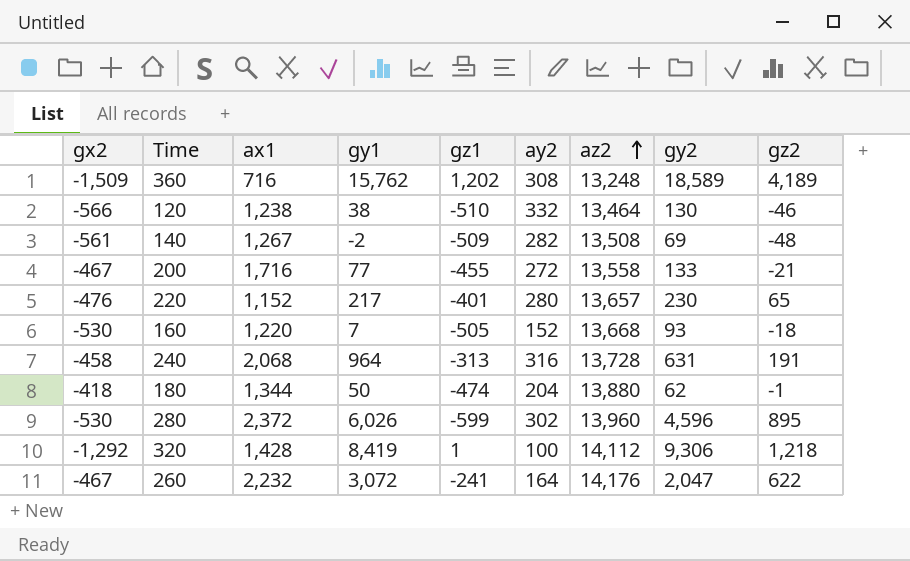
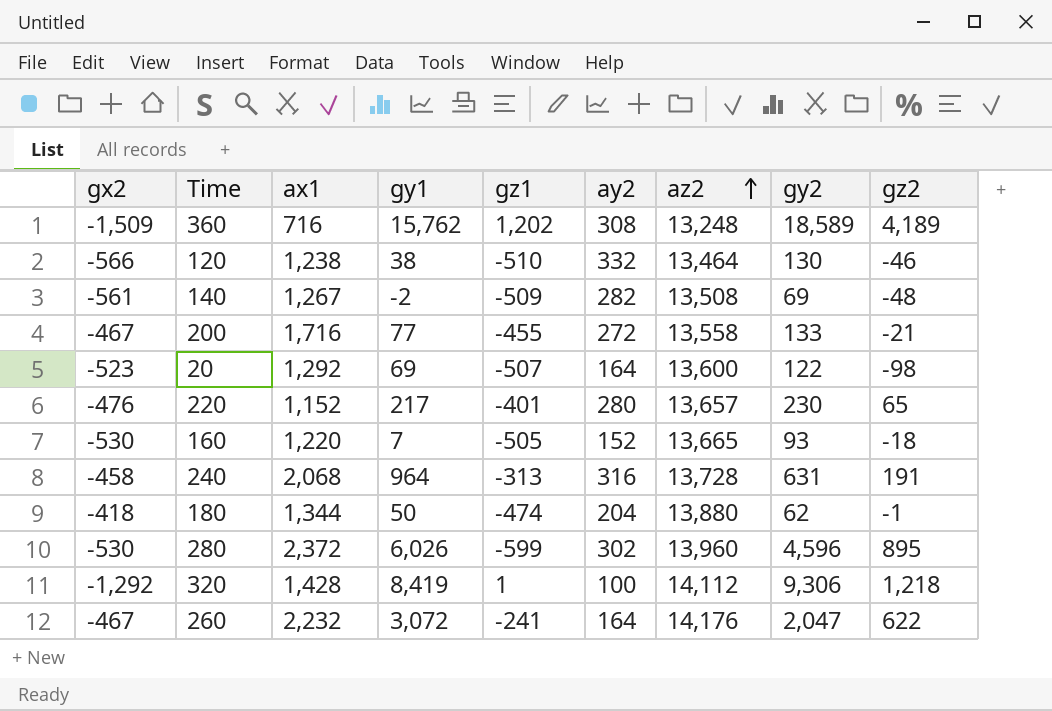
row 20: none -> -523 | 1,292 | 69 | -507 | 164 | 13,600 | 122 | -98
160 | az2: 13,668 -> 13,665

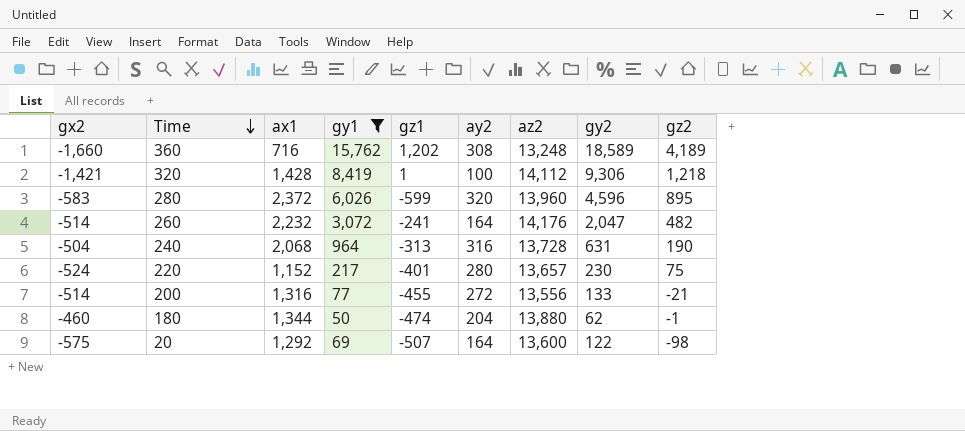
filter: none -> gy1 >= 50
row order: az2 ascending -> Time descending
360 | gx2: -1,509 -> -1,660
320 | gx2: -1,292 -> -1,421
280 | gx2: -530 -> -583
280 | ay2: 302 -> 320
260 | gx2: -467 -> -514
260 | gz2: 622 -> 482
240 | gx2: -458 -> -504
240 | gz2: 191 -> 190
220 | gx2: -476 -> -524
220 | gz2: 65 -> 75
200 | gx2: -467 -> -514
200 | ax1: 1,716 -> 1,316
200 | az2: 13,558 -> 13,556
180 | gx2: -418 -> -460
20 | gx2: -523 -> -575

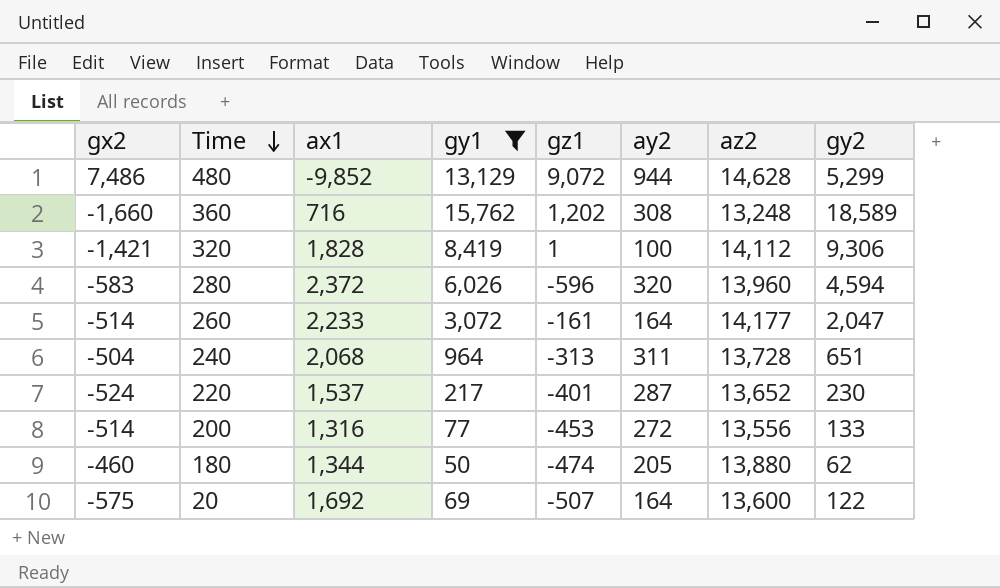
column gz2 | position: 9 -> none
row 480: none -> 7,486 | -9,852 | 13,129 | 9,072 | 944 | 14,628 | 5,299
320 | ax1: 1,428 -> 1,828
280 | gz1: -599 -> -596
280 | gy2: 4,596 -> 4,594
260 | ax1: 2,232 -> 2,233
260 | gz1: -241 -> -161
260 | az2: 14,176 -> 14,177
240 | ay2: 316 -> 311
240 | gy2: 631 -> 651
220 | ax1: 1,152 -> 1,537
220 | ay2: 280 -> 287
220 | az2: 13,657 -> 13,652
200 | gz1: -455 -> -453
180 | ay2: 204 -> 205
20 | ax1: 1,292 -> 1,692

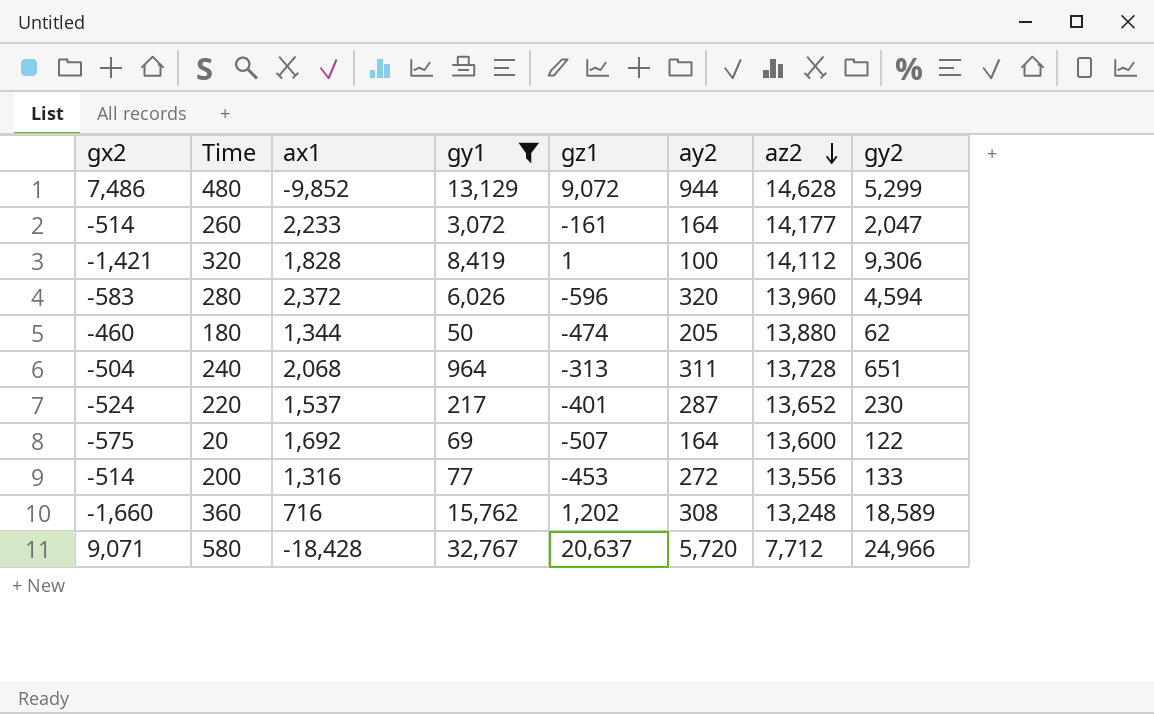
row order: Time descending -> az2 descending
row 580: none -> 9,071 | -18,428 | 32,767 | 20,637 | 5,720 | 7,712 | 24,966

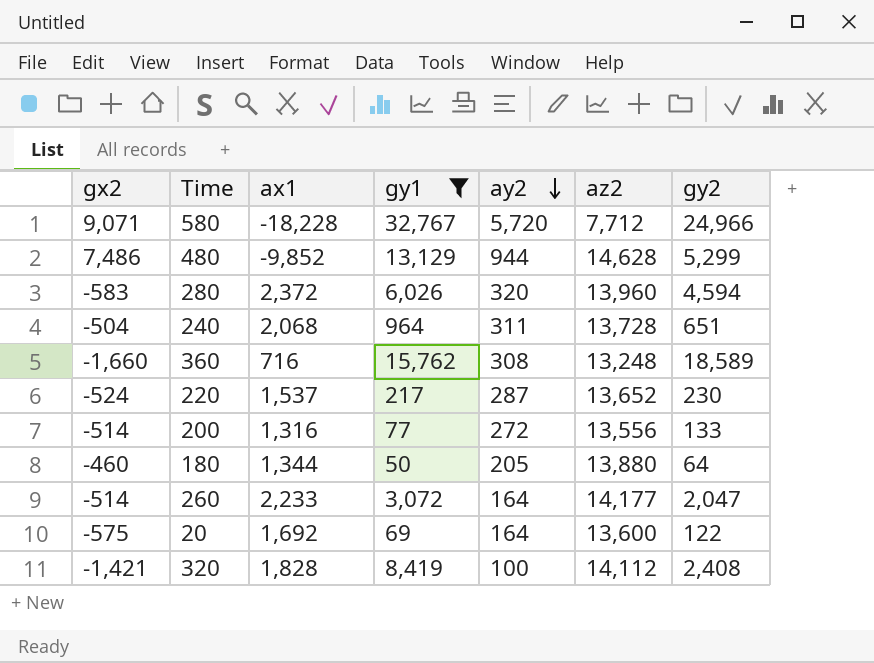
row order: az2 descending -> ay2 descending
column gz1 | position: 5 -> none
580 | ax1: -18,428 -> -18,228
180 | gy2: 62 -> 64
320 | gy2: 9,306 -> 2,408

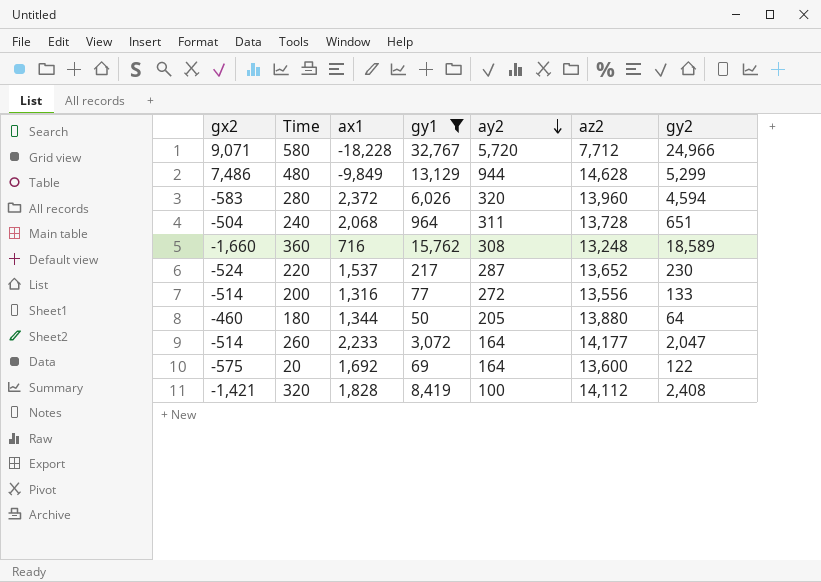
480 | ax1: -9,852 -> -9,849

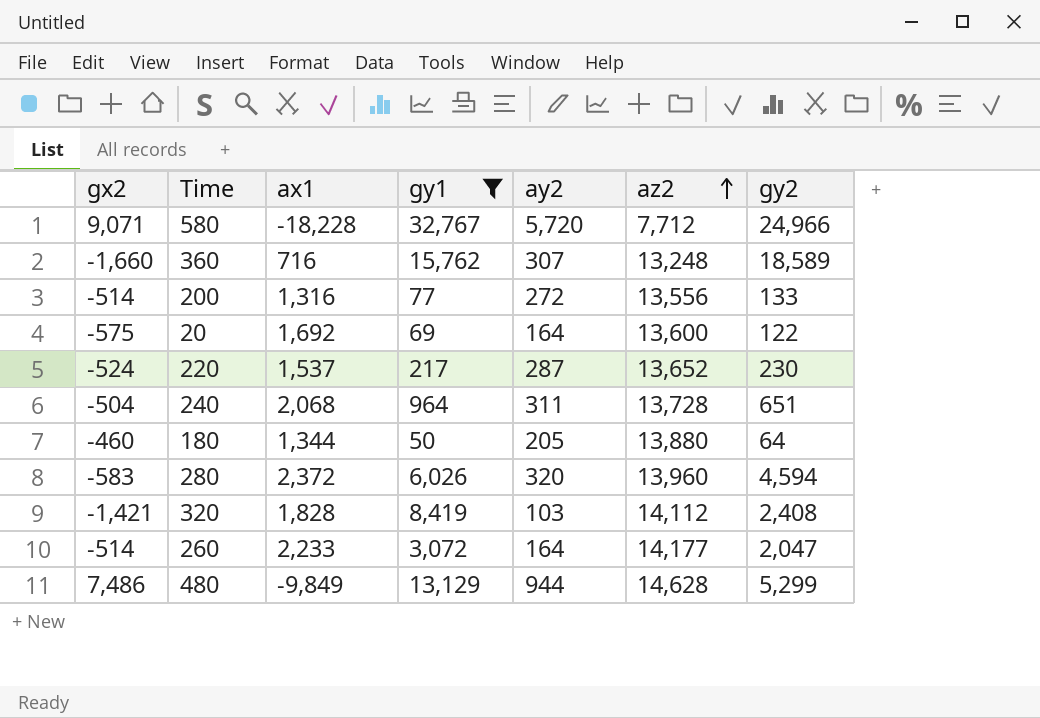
row order: ay2 descending -> az2 ascending
360 | ay2: 308 -> 307
320 | ay2: 100 -> 103

